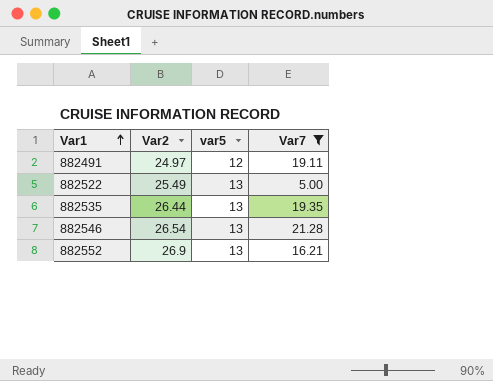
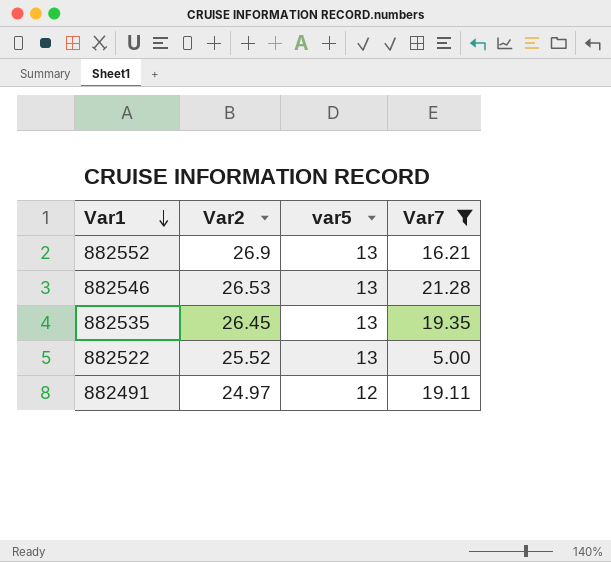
row order: Var1 ascending -> Var1 descending
882546 | Var2: 26.54 -> 26.53
882535 | Var2: 26.44 -> 26.45
882522 | Var2: 25.49 -> 25.52

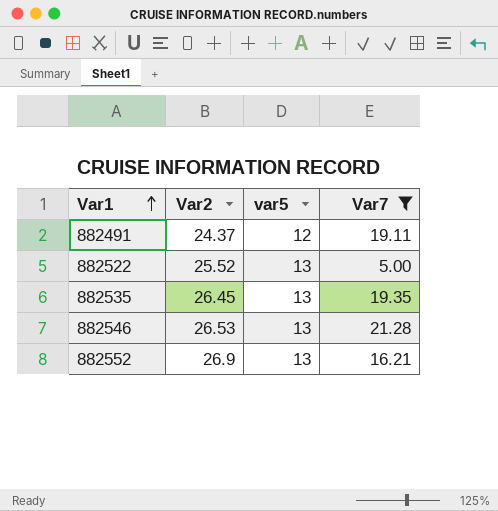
row order: Var1 descending -> Var1 ascending
882491 | Var2: 24.97 -> 24.37

